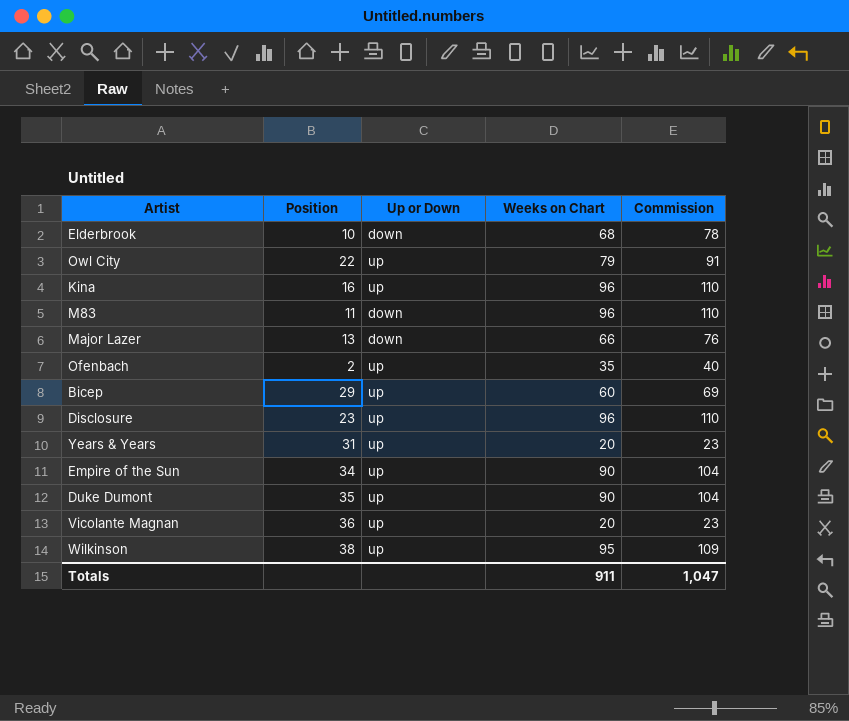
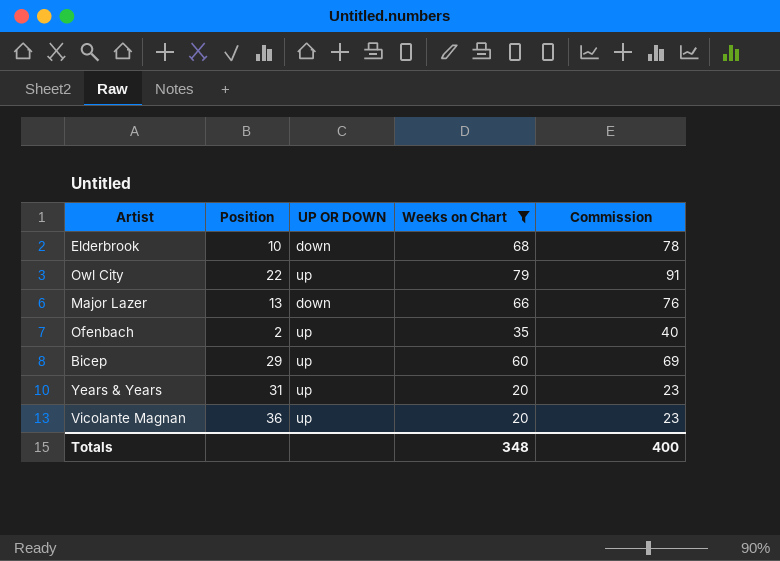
filter: none -> Weeks on Chart <= 79
column name: Up or Down -> UP OR DOWN
Totals | Weeks on Chart: 911 -> 348
Totals | Commission: 1,047 -> 400

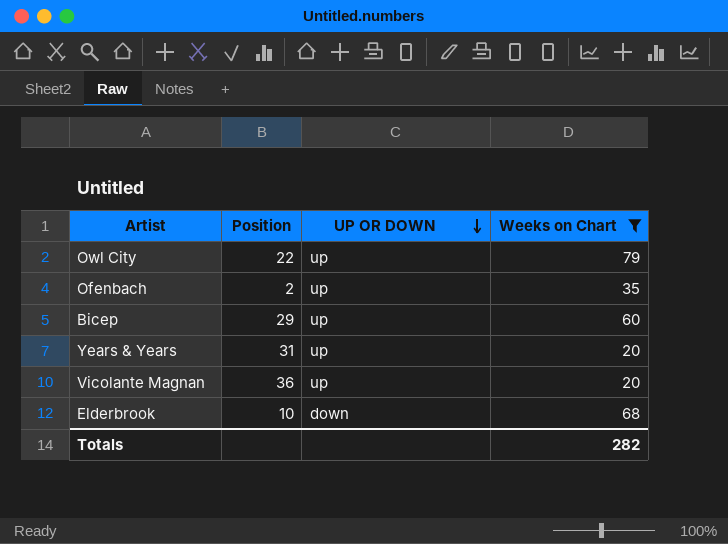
row order: none -> UP OR DOWN descending
column Commission | formula: [Weeks on Chart] * 1.15 -> none
row Major Lazer: 13 | down | 66 | 76 -> none
Totals | Weeks on Chart: 348 -> 282

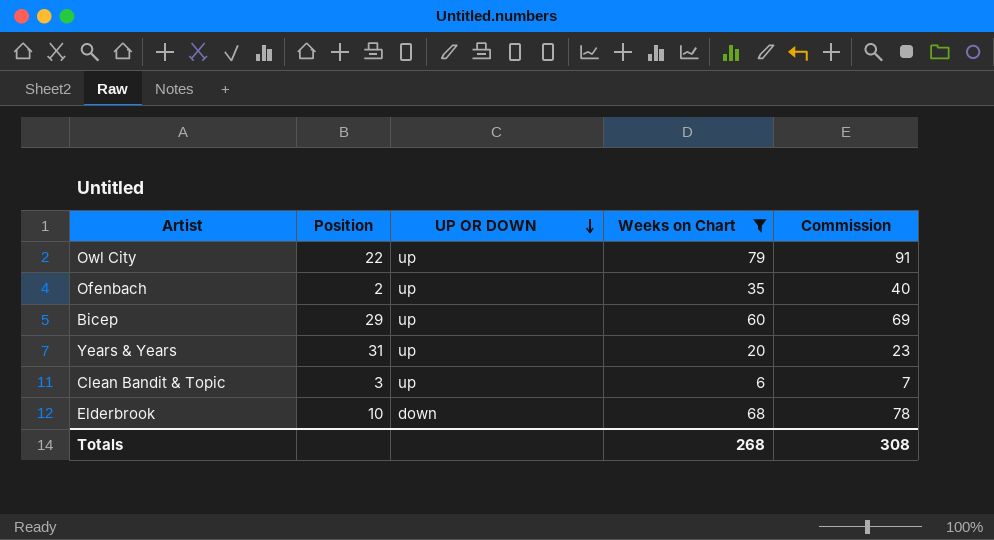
column Commission | formula: none -> [Weeks on Chart] * 1.15
row Vicolante Magnan: 36 | up | 20 -> none
row Clean Bandit & Topic: none -> 3 | up | 6 | 7
Totals | Weeks on Chart: 282 -> 268

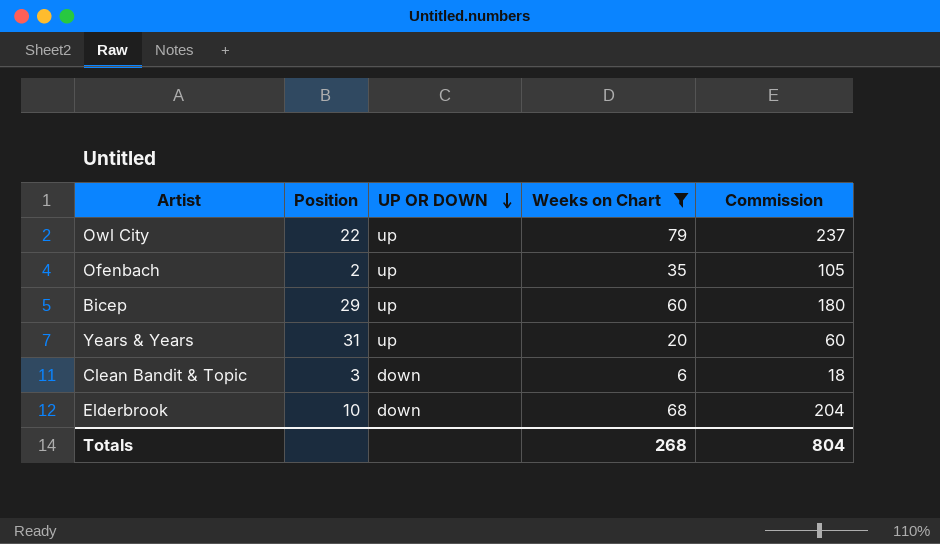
column Commission | formula: [Weeks on Chart] * 1.15 -> [Weeks on Chart] * 3
Clean Bandit & Topic | UP OR DOWN: up -> down
Totals | Commission: 308 -> 804

